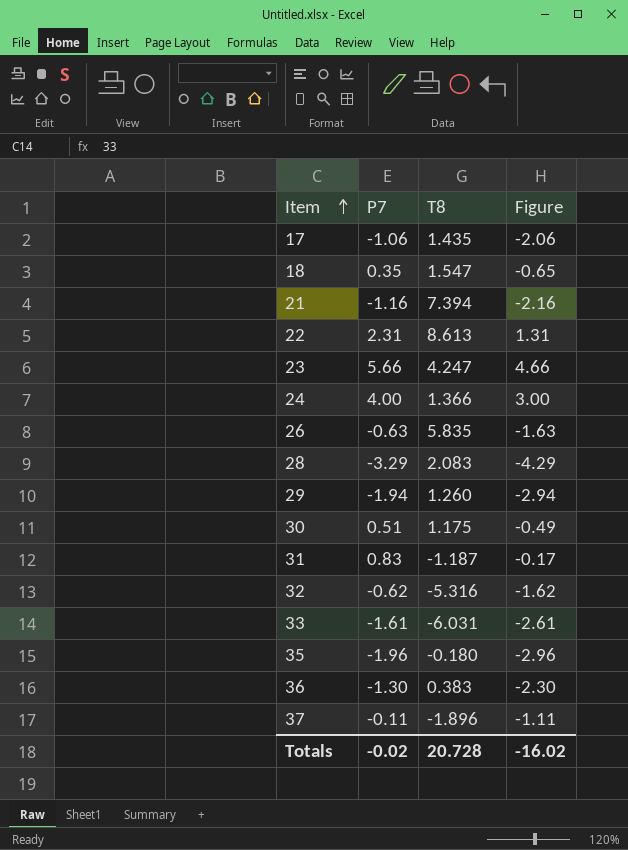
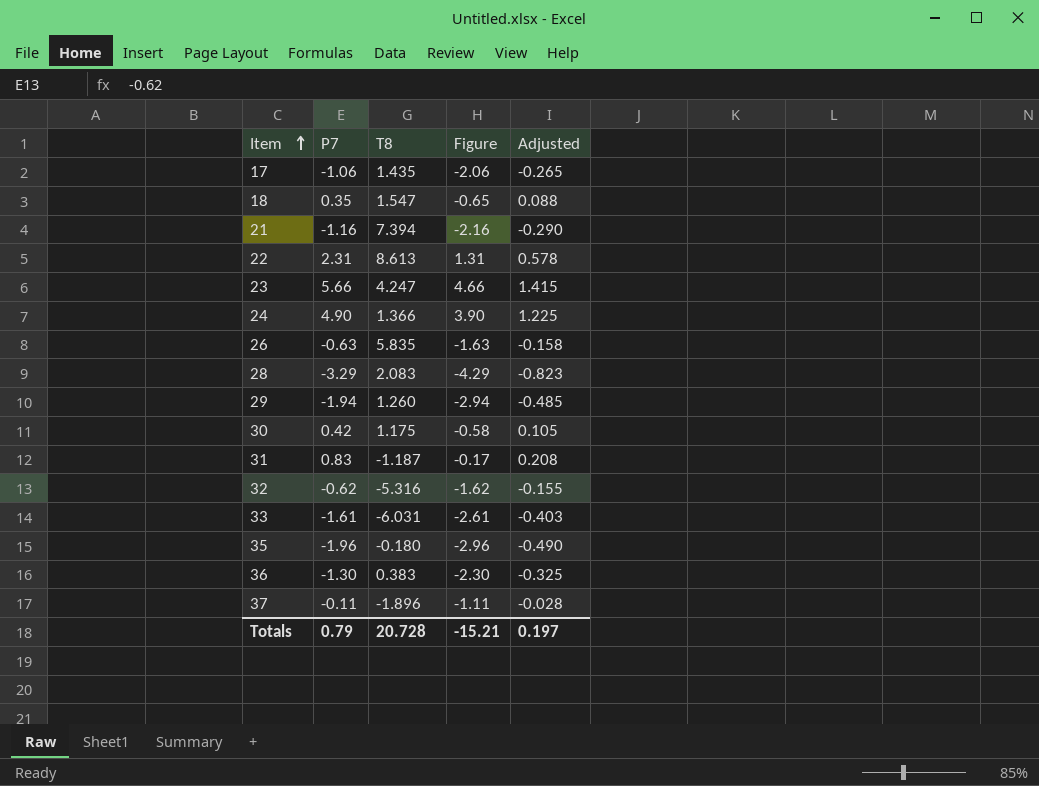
column Adjusted | formula: none -> [P7] * 0.25
24 | P7: 4.00 -> 4.90
24 | Figure: 3.00 -> 3.90
30 | P7: 0.51 -> 0.42
30 | Figure: -0.49 -> -0.58
Totals | P7: -0.02 -> 0.79
Totals | Figure: -16.02 -> -15.21

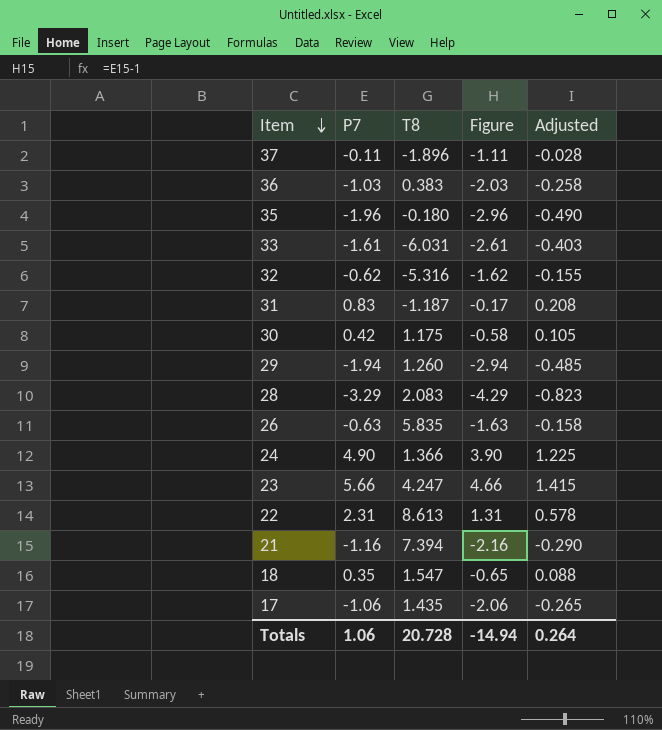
row order: Item ascending -> Item descending
36 | P7: -1.30 -> -1.03
36 | Figure: -2.30 -> -2.03
36 | Adjusted: -0.325 -> -0.258
Totals | P7: 0.79 -> 1.06
Totals | Figure: -15.21 -> -14.94
Totals | Adjusted: 0.197 -> 0.264

